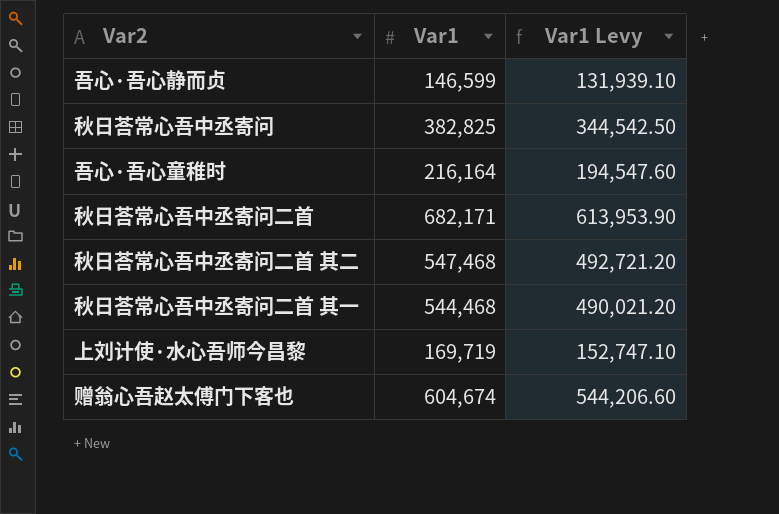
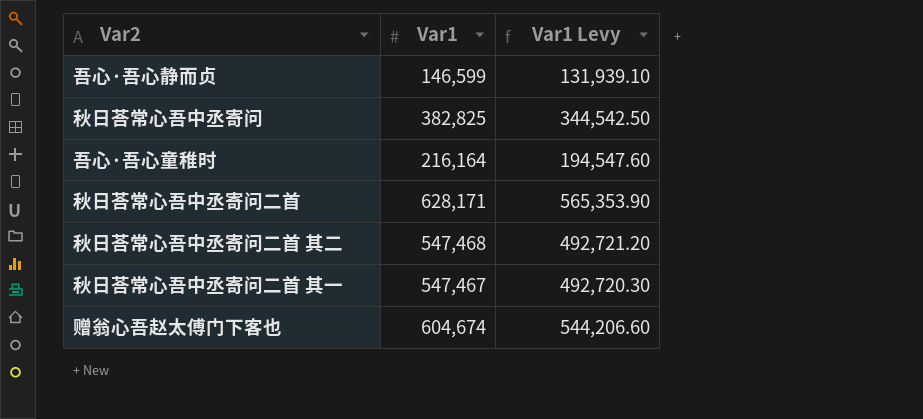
row 上刘计使·水心吾师今昌黎: 169,719 | 152,747.10 -> none
秋日荅常心吾中丞寄问二首 | Var1: 682,171 -> 628,171
秋日荅常心吾中丞寄问二首 | Var1 Levy: 613,953.90 -> 565,353.90
秋日荅常心吾中丞寄问二首 其一 | Var1: 544,468 -> 547,467
秋日荅常心吾中丞寄问二首 其一 | Var1 Levy: 490,021.20 -> 492,720.30

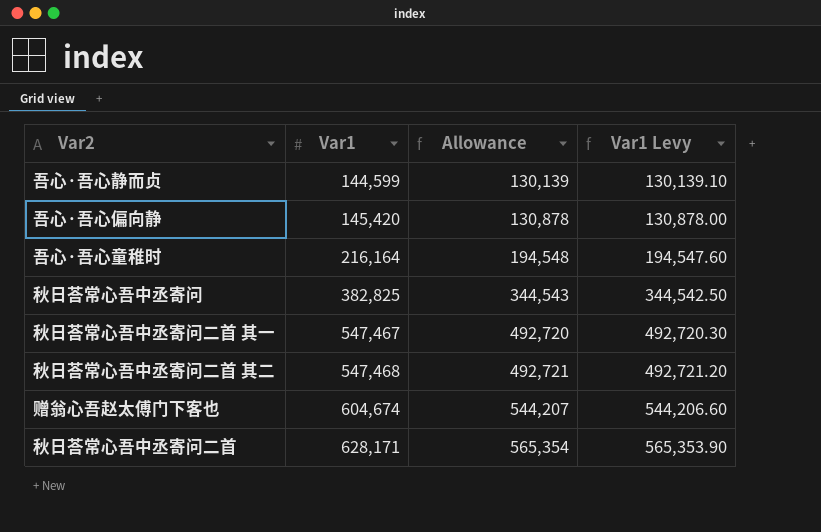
row order: none -> Var1 ascending
column Allowance | formula: none -> [Var1] * 0.9
吾心·吾心静而贞 | Var1: 146,599 -> 144,599
吾心·吾心静而贞 | Var1 Levy: 131,939.10 -> 130,139.10
row 吾心·吾心偏向静: none -> 145,420 | 130,878 | 130,878.00

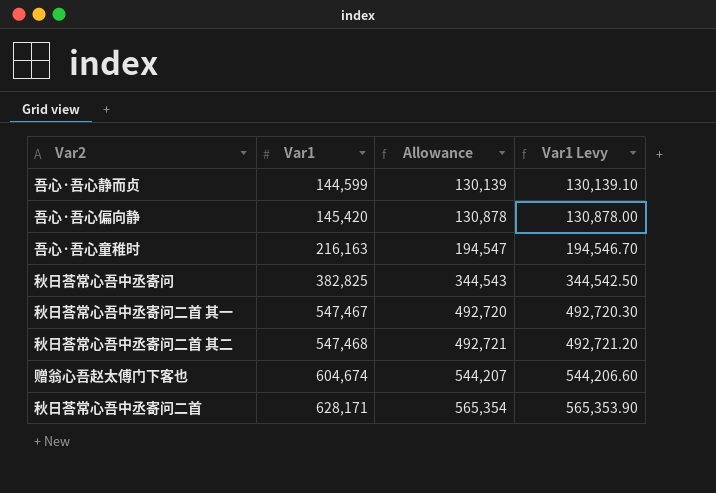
吾心·吾心童稚时 | Var1: 216,164 -> 216,163
吾心·吾心童稚时 | Allowance: 194,548 -> 194,547
吾心·吾心童稚时 | Var1 Levy: 194,547.60 -> 194,546.70

